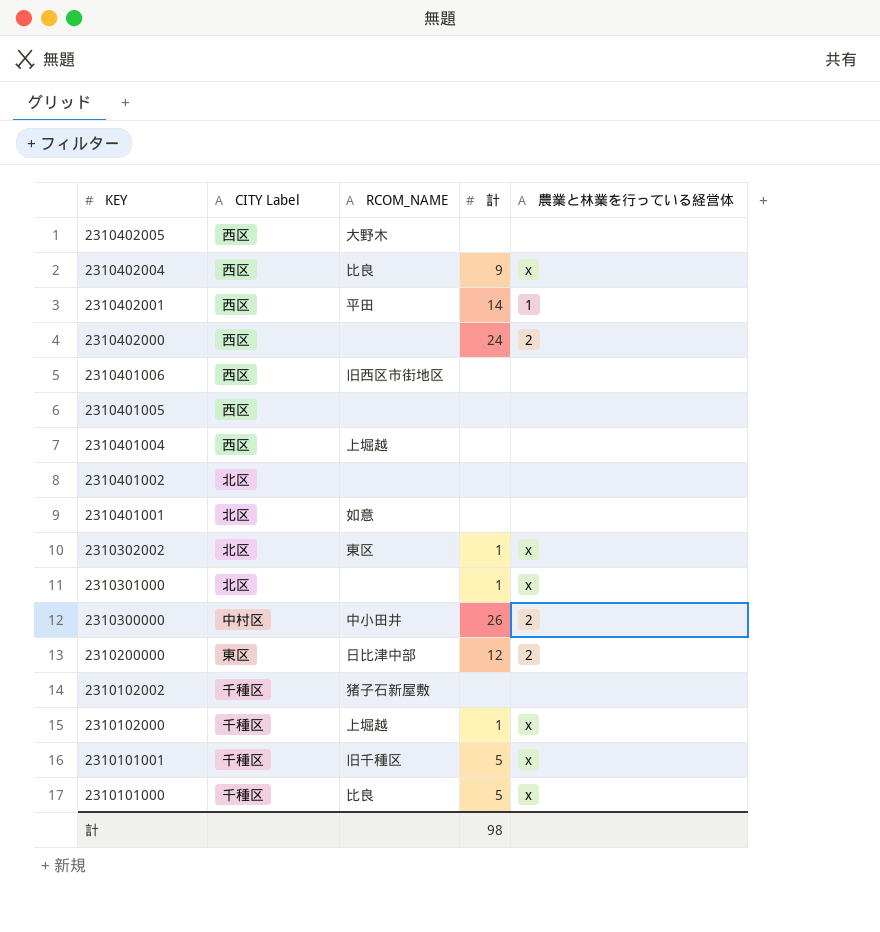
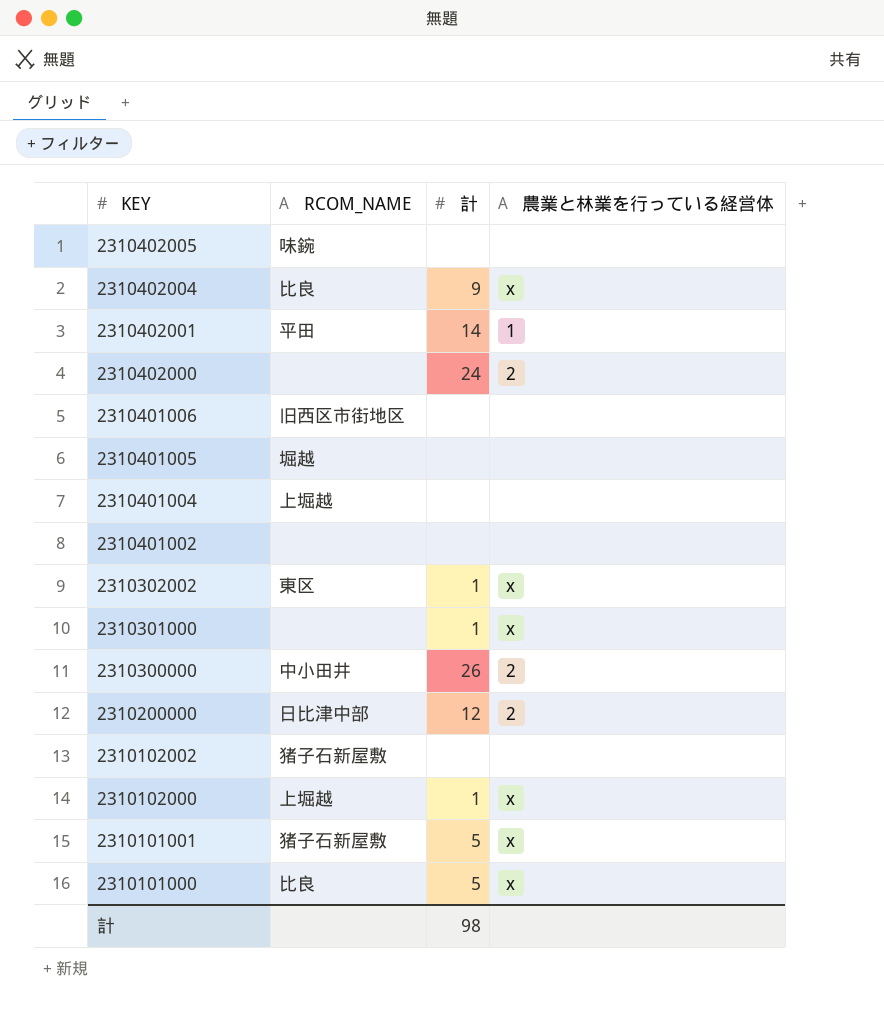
column CITY Label | position: 2 -> none
row 2310401001: 北区 | 如意 | none | none -> none
2310402005 | RCOM_NAME: 大野木 -> 味鋺
2310401005 | RCOM_NAME: none -> 堀越
2310101001 | RCOM_NAME: 旧千種区 -> 猪子石新屋敷

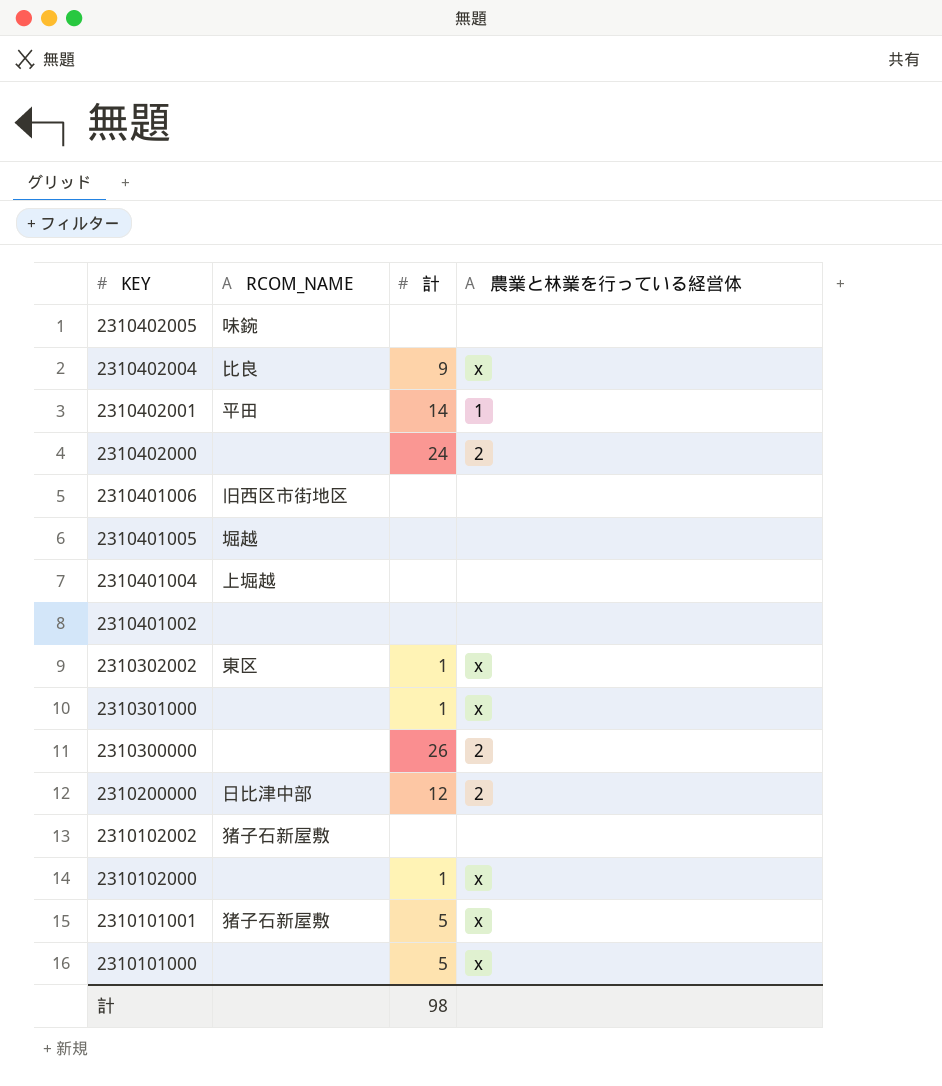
2310300000 | RCOM_NAME: 中小田井 -> none
2310102000 | RCOM_NAME: 上堀越 -> none
2310101000 | RCOM_NAME: 比良 -> none

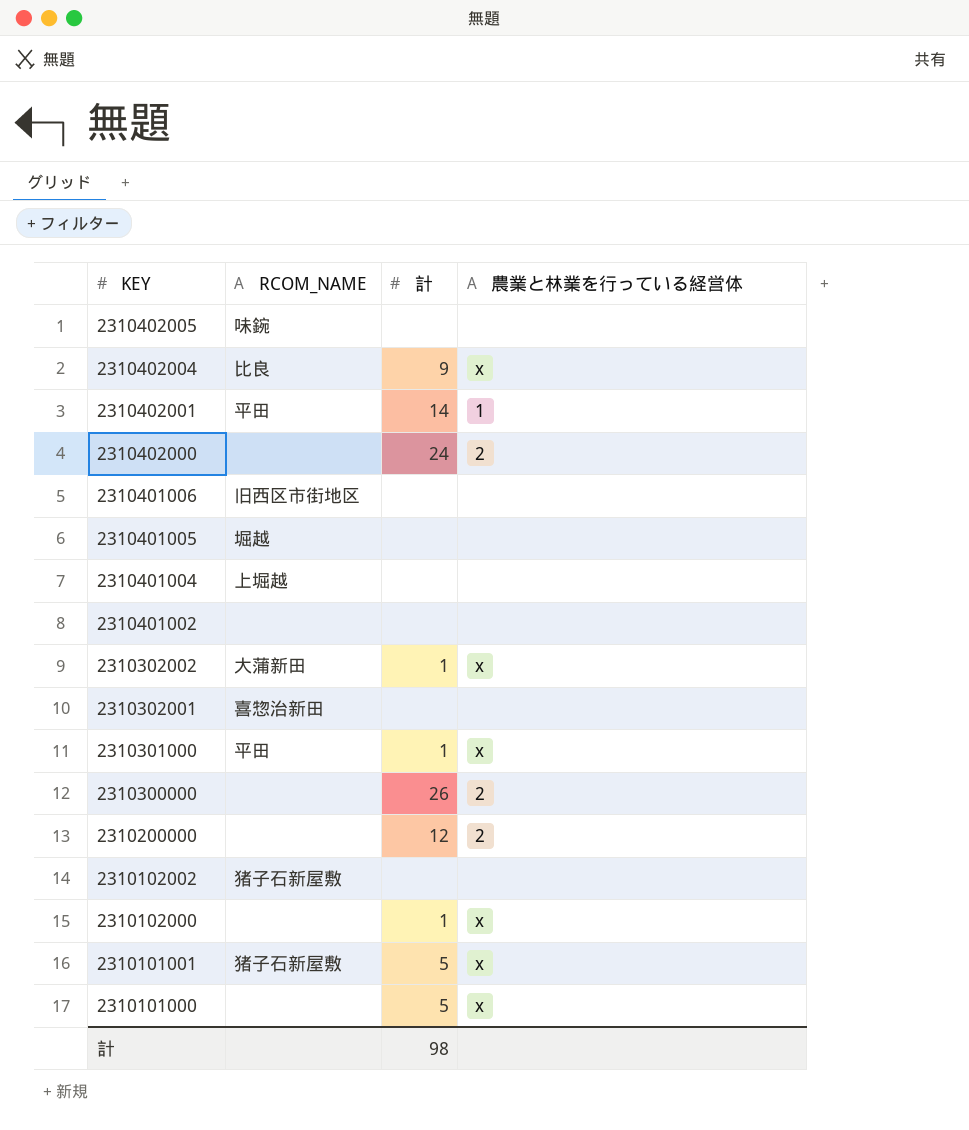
2310302002 | RCOM_NAME: 東区 -> 大蒲新田
row 2310302001: none -> 喜惣治新田 | none | none
2310301000 | RCOM_NAME: none -> 平田
2310200000 | RCOM_NAME: 日比津中部 -> none

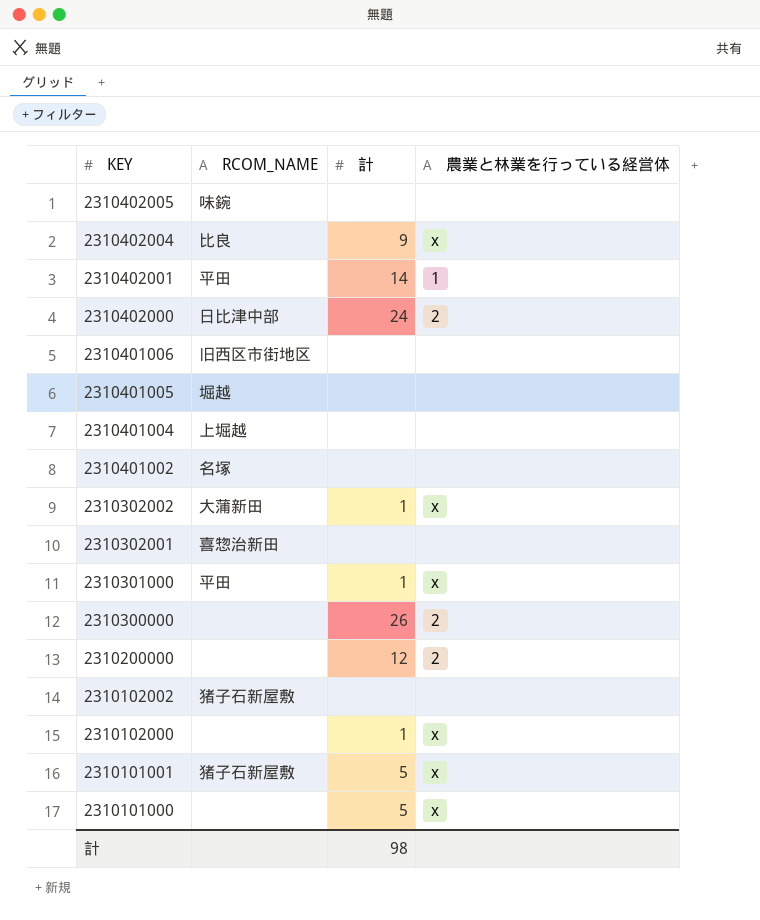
2310402000 | RCOM_NAME: none -> 日比津中部
2310401002 | RCOM_NAME: none -> 名塚

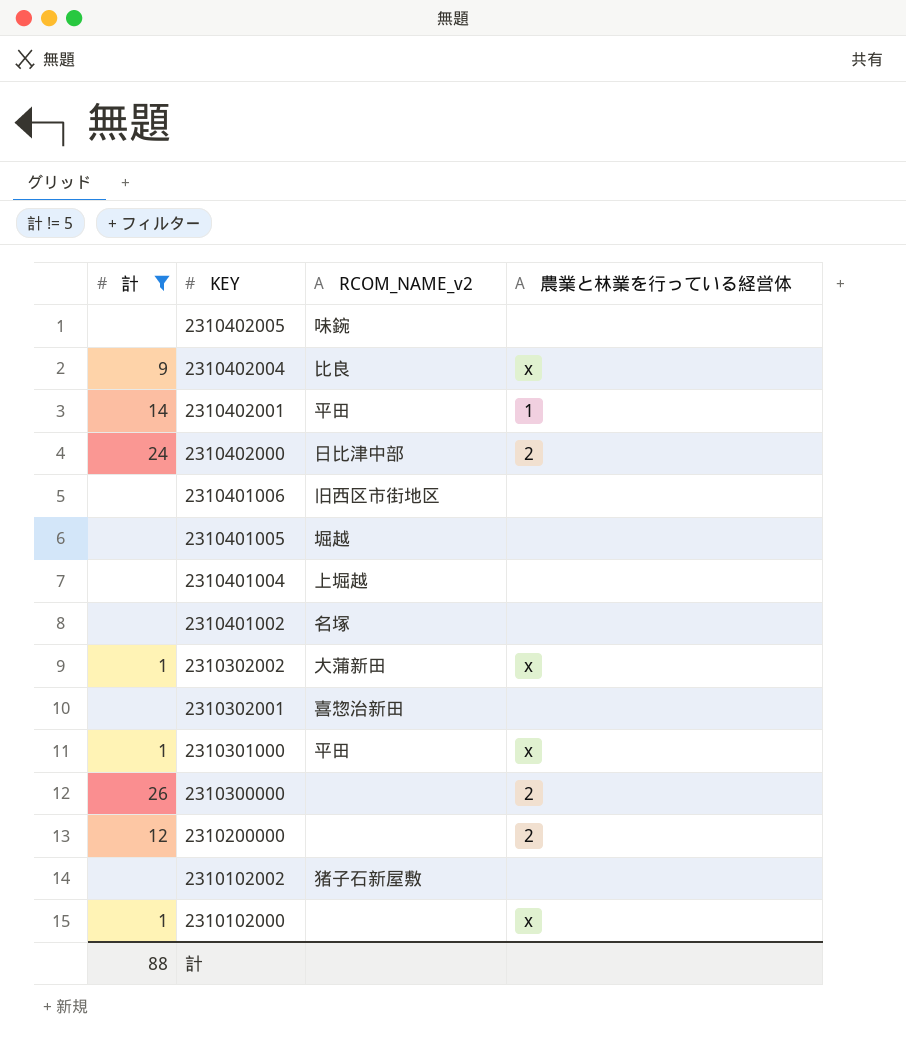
filter: none -> 計 != 5
column 計 | position: 3 -> 1
column name: RCOM_NAME -> RCOM_NAME_v2
計 | 計: 98 -> 88

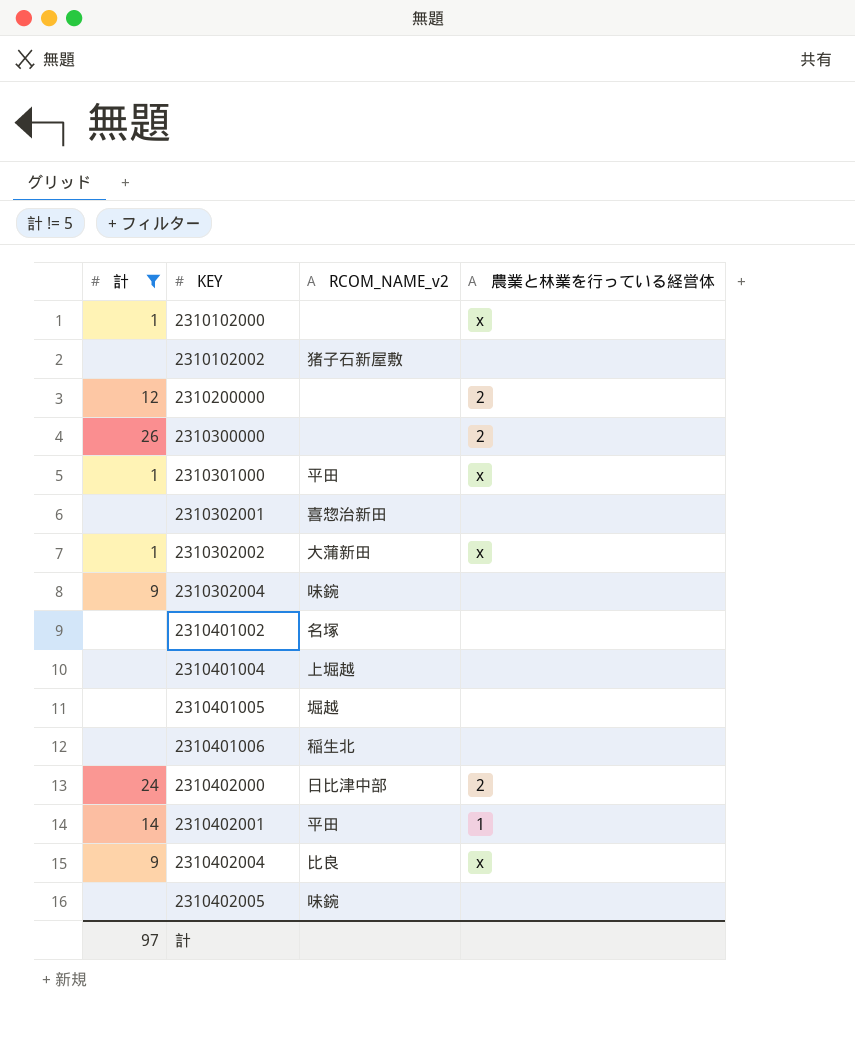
row order: KEY descending -> KEY ascending
row 2310302004: none -> 9 | 味鋺 | none
2310401006 | RCOM_NAME_v2: 旧西区市街地区 -> 稲生北
計 | 計: 88 -> 97

